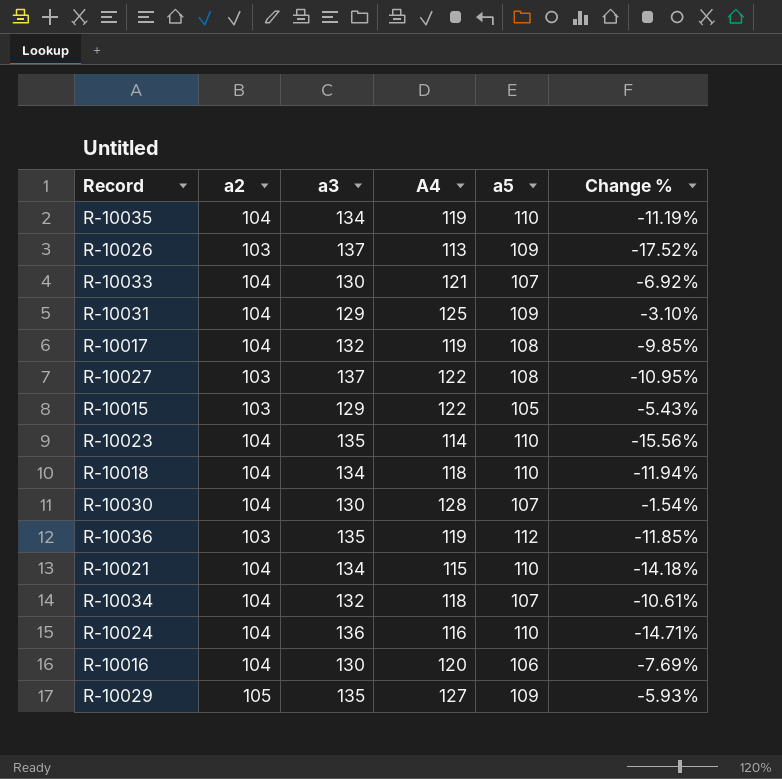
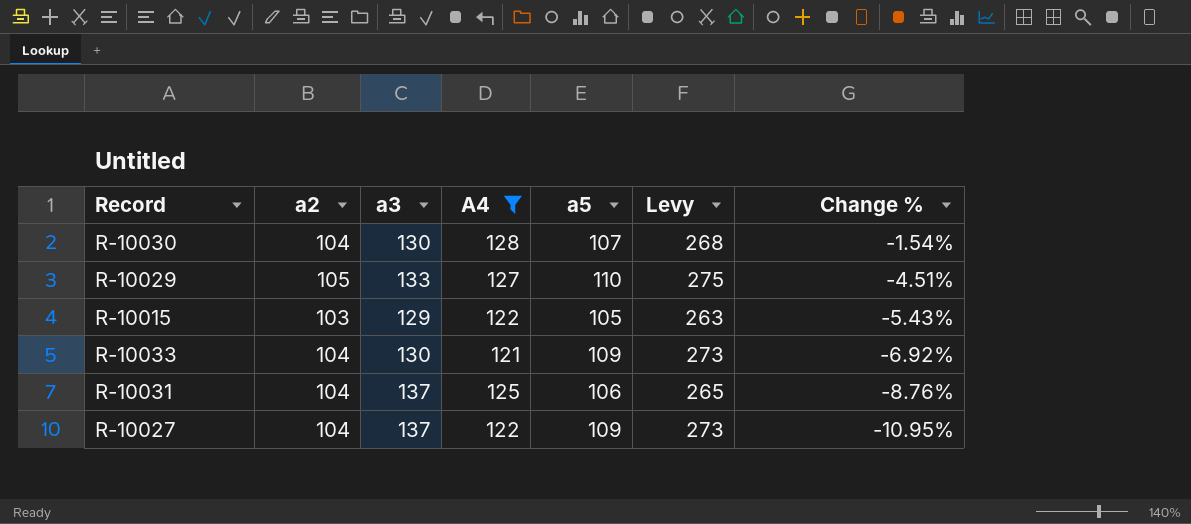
filter: none -> A4 >= 121
row order: none -> Change % descending
column Levy | formula: none -> [a5] * 2.5
R-10029 | a3: 135 -> 133
R-10029 | a5: 109 -> 110
R-10029 | Change %: -5.93% -> -4.51%
R-10033 | a5: 107 -> 109
R-10031 | a3: 129 -> 137
R-10031 | a5: 109 -> 106
R-10031 | Change %: -3.10% -> -8.76%
R-10027 | a2: 103 -> 104
R-10027 | a5: 108 -> 109

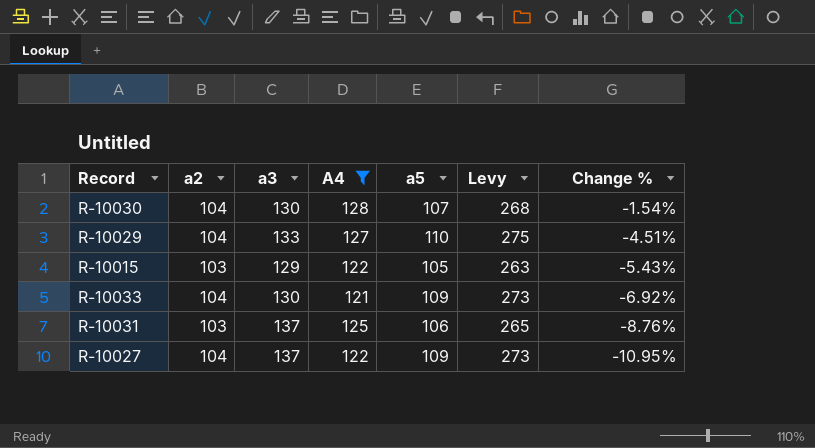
R-10029 | a2: 105 -> 104
R-10031 | a2: 104 -> 103

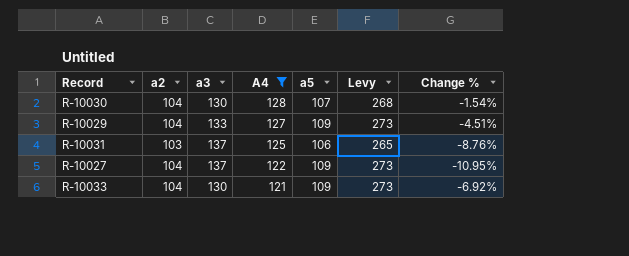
row order: Change % descending -> A4 descending
row R-10015: 103 | 129 | 122 | 105 | 263 | -5.43% -> none
R-10029 | a5: 110 -> 109
R-10029 | Levy: 275 -> 273

